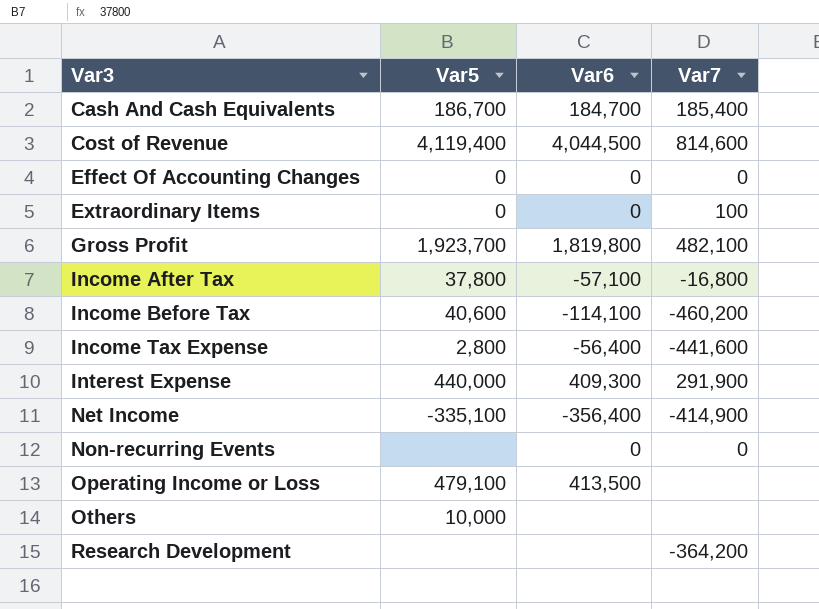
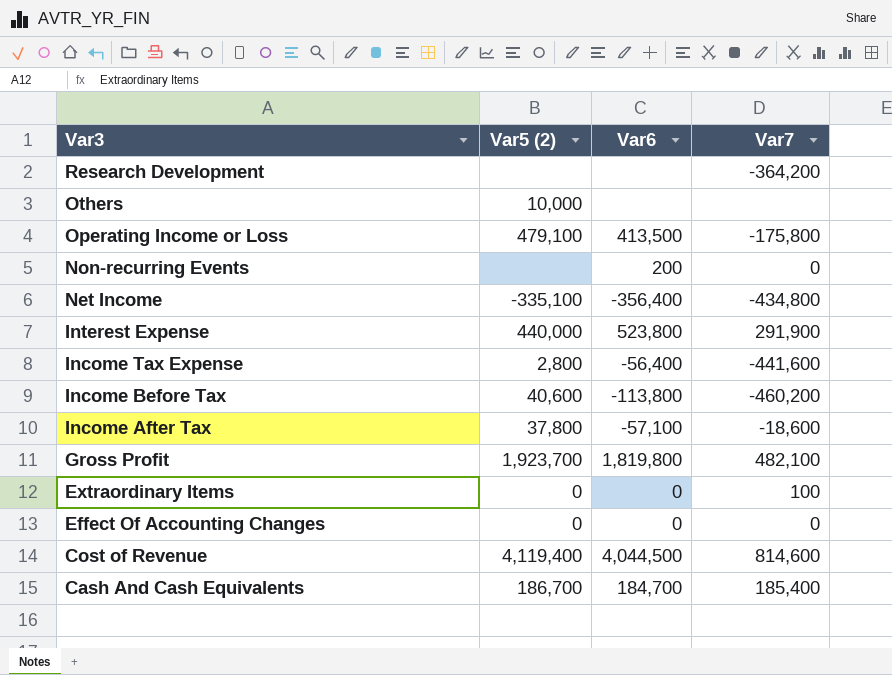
row order: Var3 ascending -> Var3 descending
column name: Var5 -> Var5 (2)
Operating Income or Loss | Var7: none -> -175,800
Non-recurring Events | Var6: 0 -> 200
Net Income | Var7: -414,900 -> -434,800
Interest Expense | Var6: 409,300 -> 523,800
Income Before Tax | Var6: -114,100 -> -113,800
Income After Tax | Var7: -16,800 -> -18,600

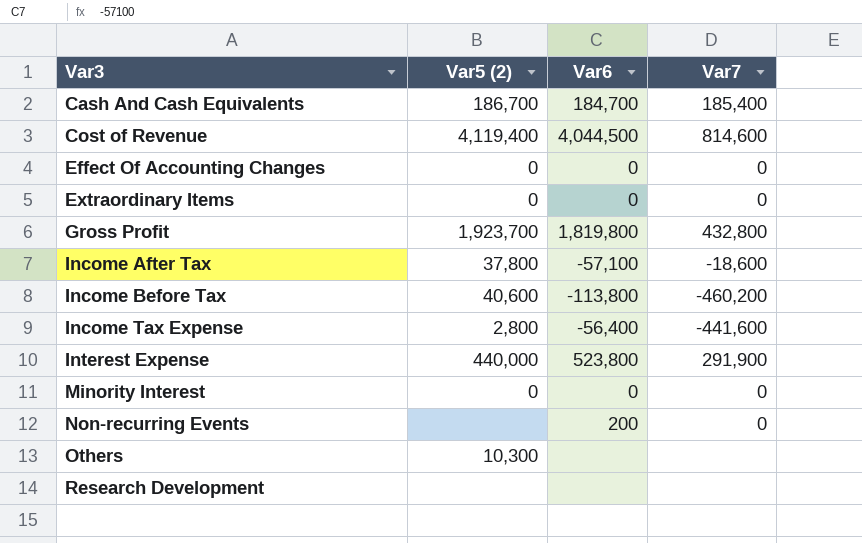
row order: Var3 descending -> Var3 ascending
row Operating Income or Loss: 479,100 | 413,500 | -175,800 -> none
row Net Income: -335,100 | -356,400 | -434,800 -> none
Extraordinary Items | Var7: 100 -> 0
Gross Profit | Var7: 482,100 -> 432,800
row Minority Interest: none -> 0 | 0 | 0
Others | Var5 (2): 10,000 -> 10,300
Research Development | Var7: -364,200 -> none

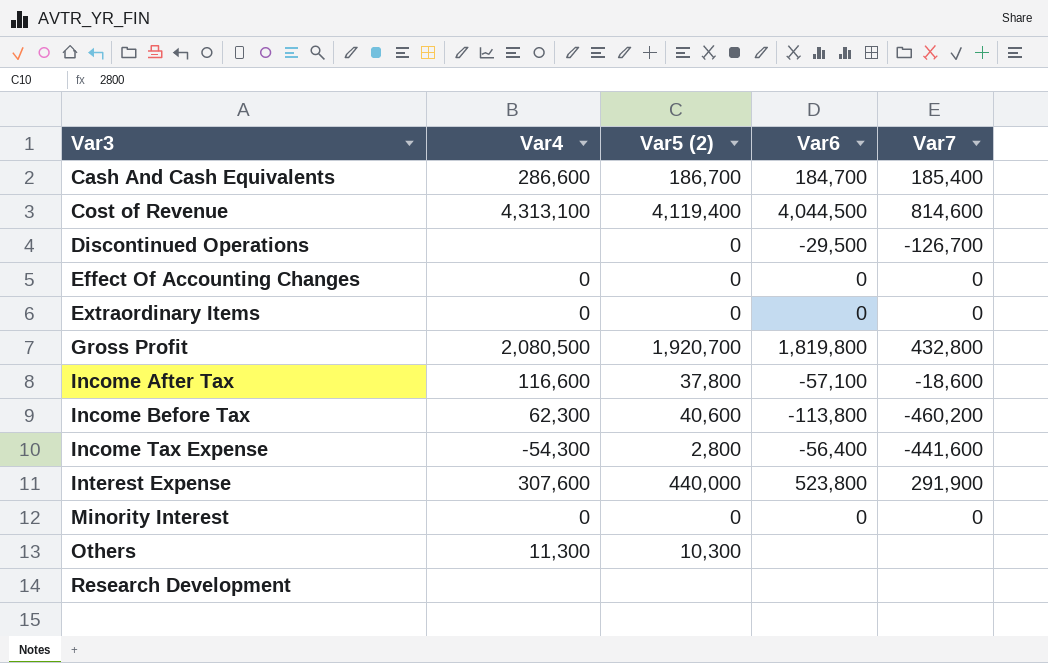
column Var4 | position: none -> 2
row Non-recurring Events: none | 200 | 0 -> none
row Discontinued Operations: none -> none | 0 | -29,500 | -126,700
Gross Profit | Var5 (2): 1,923,700 -> 1,920,700

